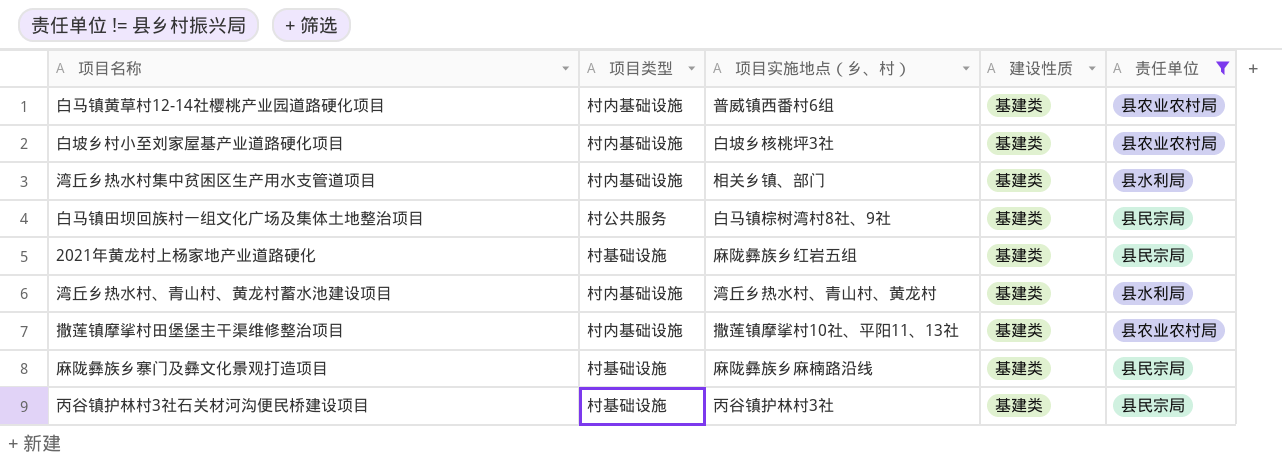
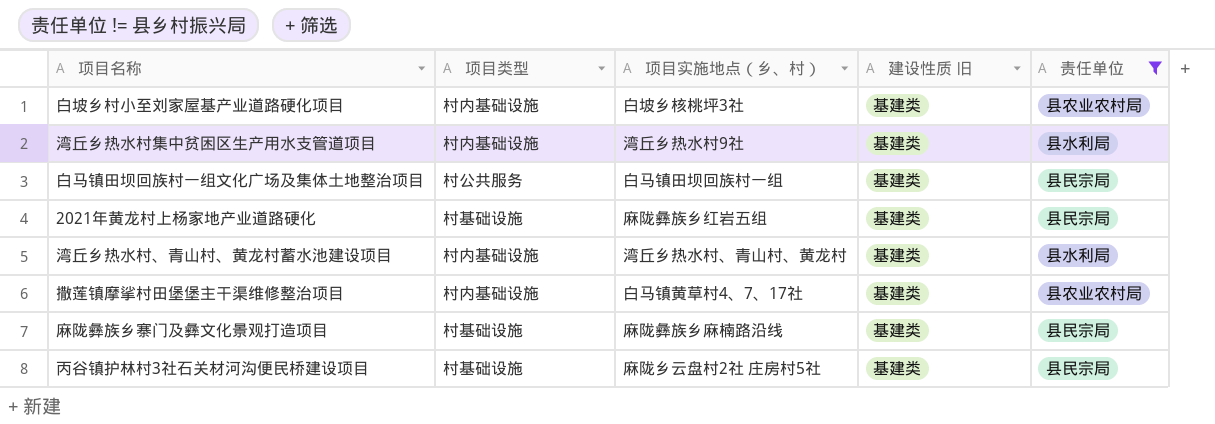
column name: 建设性质 -> 建设性质 旧
row 白马镇黄草村12-14社樱桃产业园道路硬化项目: 村内基础设施 | 普威镇西番村6组 | 基建类 | 县农业农村局 -> none
湾丘乡热水村集中贫困区生产用水支管道项目 | 项目实施地点（乡、村）: 相关乡镇、部门 -> 湾丘乡热水村9社
白马镇田坝回族村一组文化广场及集体土地整治项目 | 项目实施地点（乡、村）: 白马镇棕树湾村8社、9社 -> 白马镇田坝回族村一组
撒莲镇摩挲村田堡堡主干渠维修整治项目 | 项目实施地点（乡、村）: 撒莲镇摩挲村10社、平阳11、13社 -> 白马镇黄草村4、7、17社
丙谷镇护林村3社石关材河沟便民桥建设项目 | 项目实施地点（乡、村）: 丙谷镇护林村3社 -> 麻陇乡云盘村2社 庄房村5社

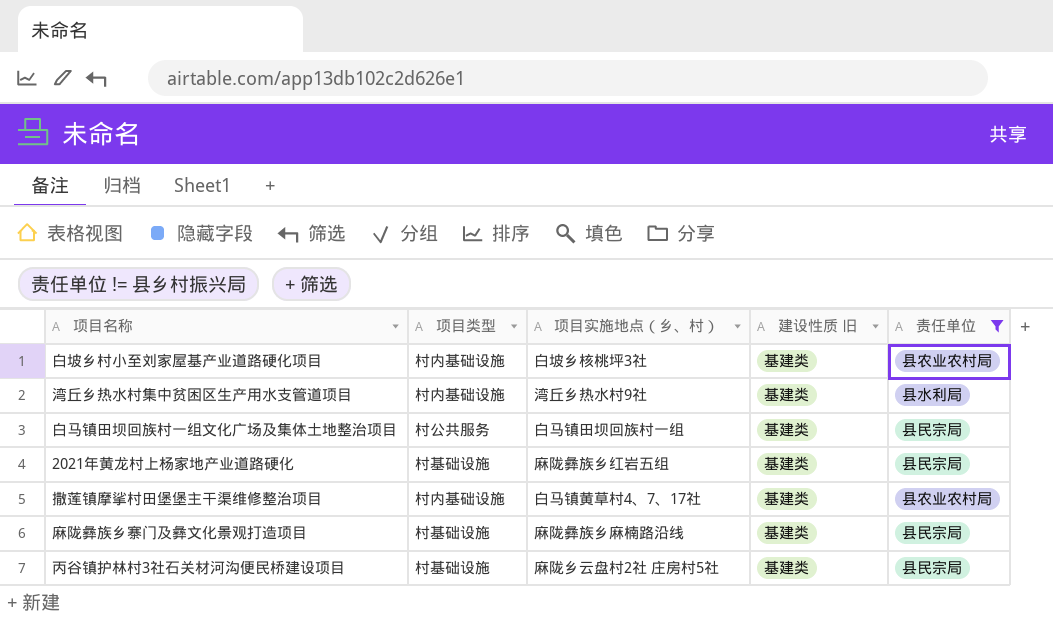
row 湾丘乡热水村、青山村、黄龙村蓄水池建设项目: 村内基础设施 | 湾丘乡热水村、青山村、黄龙村 | 基建类 | 县水利局 -> none

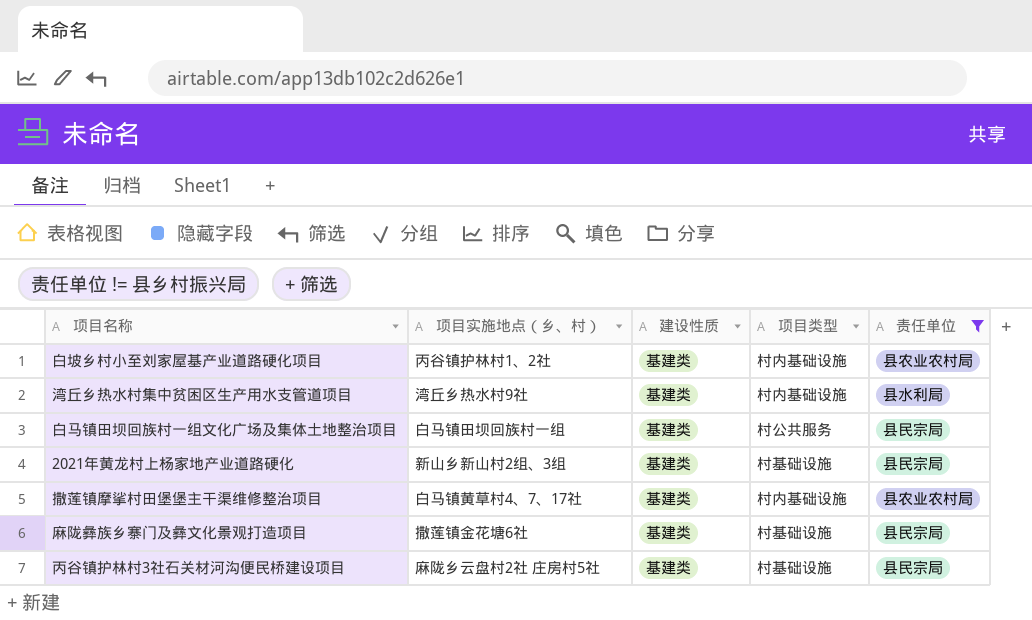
column name: 建设性质 旧 -> 建设性质
column 项目类型 | position: 2 -> 4
白坡乡村小至刘家屋基产业道路硬化项目 | 项目实施地点（乡、村）: 白坡乡核桃坪3社 -> 丙谷镇护林村1、2社
2021年黄龙村上杨家地产业道路硬化 | 项目实施地点（乡、村）: 麻陇彝族乡红岩五组 -> 新山乡新山村2组、3组
麻陇彝族乡寨门及彝文化景观打造项目 | 项目实施地点（乡、村）: 麻陇彝族乡麻楠路沿线 -> 撒莲镇金花塘6社

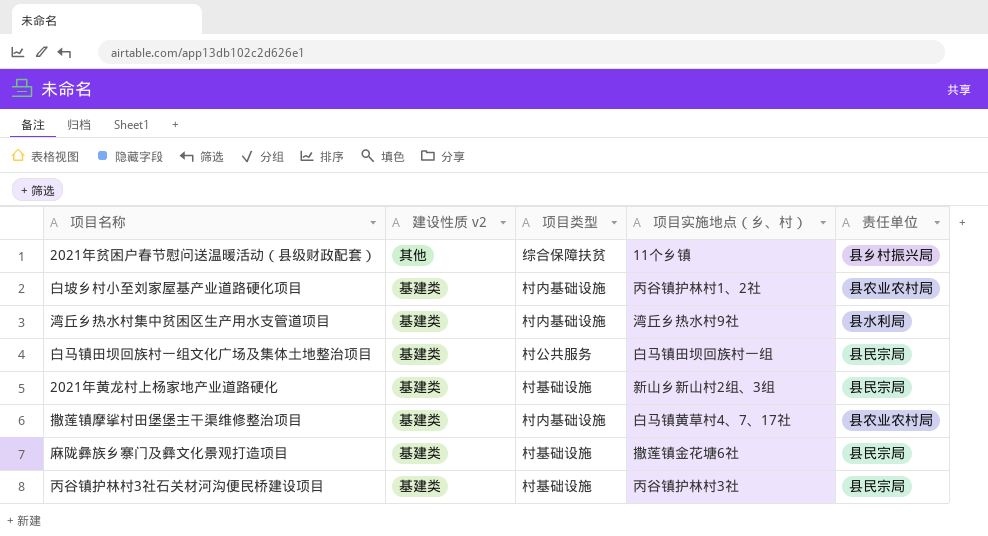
filter: 责任单位 != 县乡村振兴局 -> none
column name: 建设性质 -> 建设性质 v2
column 项目实施地点（乡、村） | position: 2 -> 4
丙谷镇护林村3社石关材河沟便民桥建设项目 | 项目实施地点（乡、村）: 麻陇乡云盘村2社 庄房村5社 -> 丙谷镇护林村3社

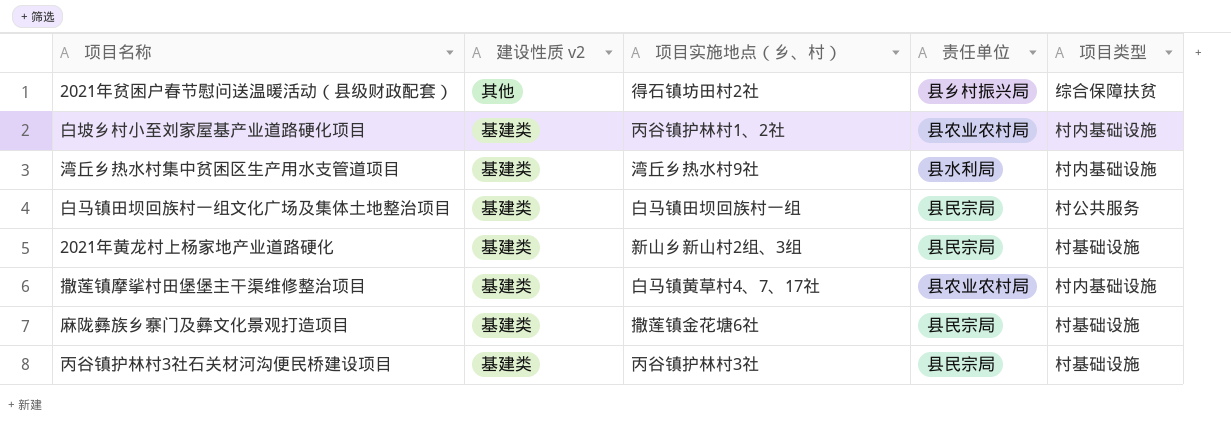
column 项目类型 | position: 3 -> 5
2021年贫困户春节慰问送温暖活动（县级财政配套） | 项目实施地点（乡、村）: 11个乡镇 -> 得石镇坊田村2社

